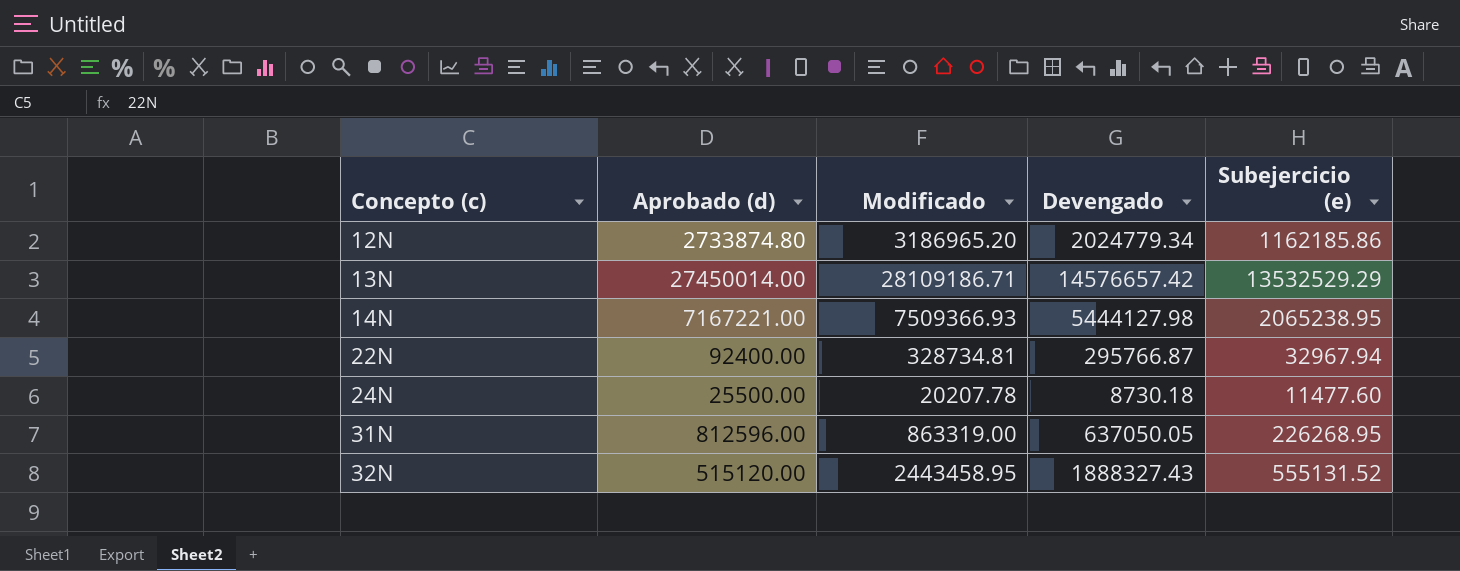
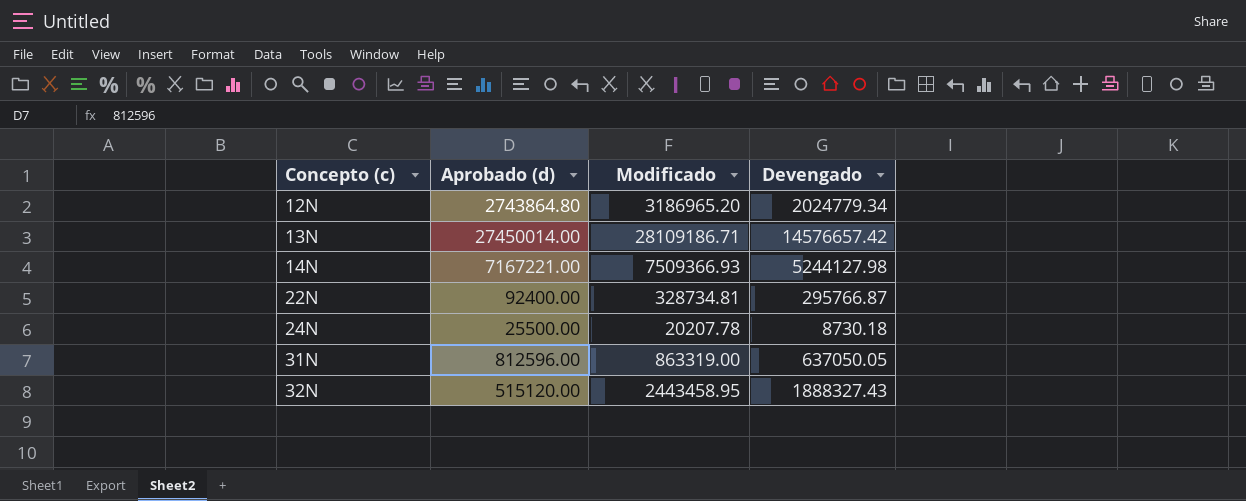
column Subejercicio (e) | formula: [Modificado] - [Devengado] -> none
12N | Aprobado (d): 2733874.80 -> 2743864.80
14N | Devengado: 5444127.98 -> 5244127.98

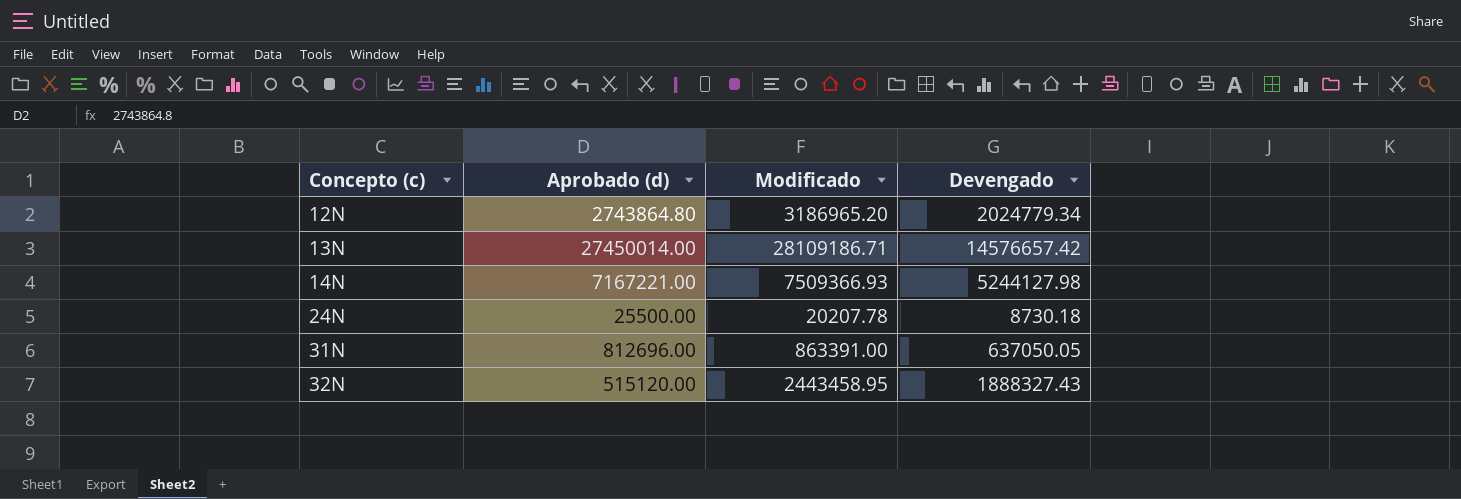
row 22N: 92400.00 | 328734.81 | 295766.87 -> none
31N | Aprobado (d): 812596.00 -> 812696.00
31N | Modificado: 863319.00 -> 863391.00

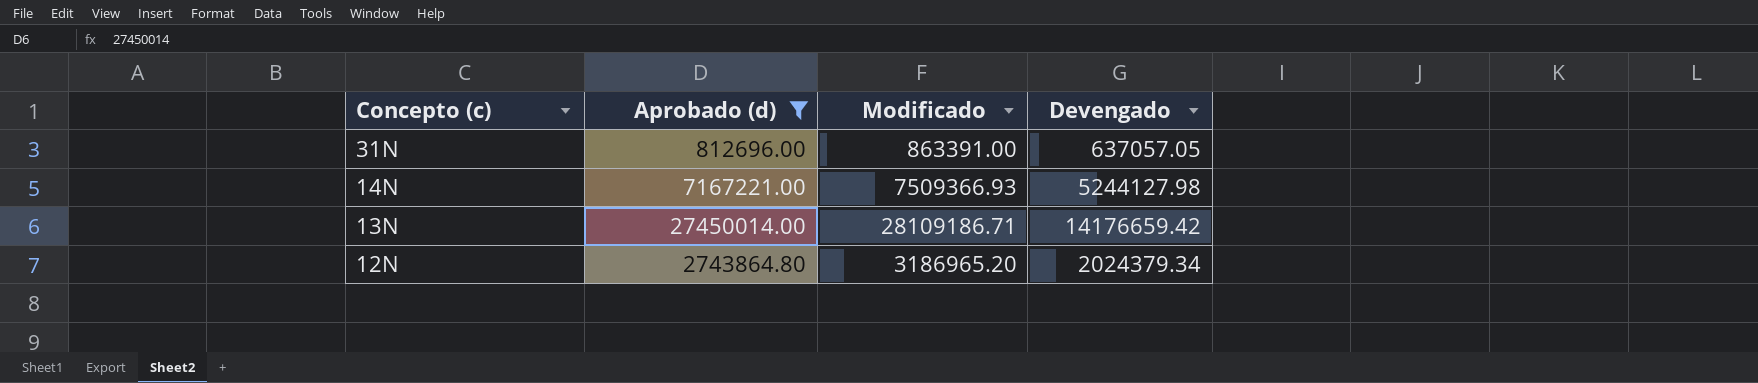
filter: none -> Aprobado (d) >= 812696.00
row order: Concepto (c) ascending -> Concepto (c) descending
31N | Devengado: 637050.05 -> 637057.05
13N | Devengado: 14576657.42 -> 14176659.42
12N | Devengado: 2024779.34 -> 2024379.34

